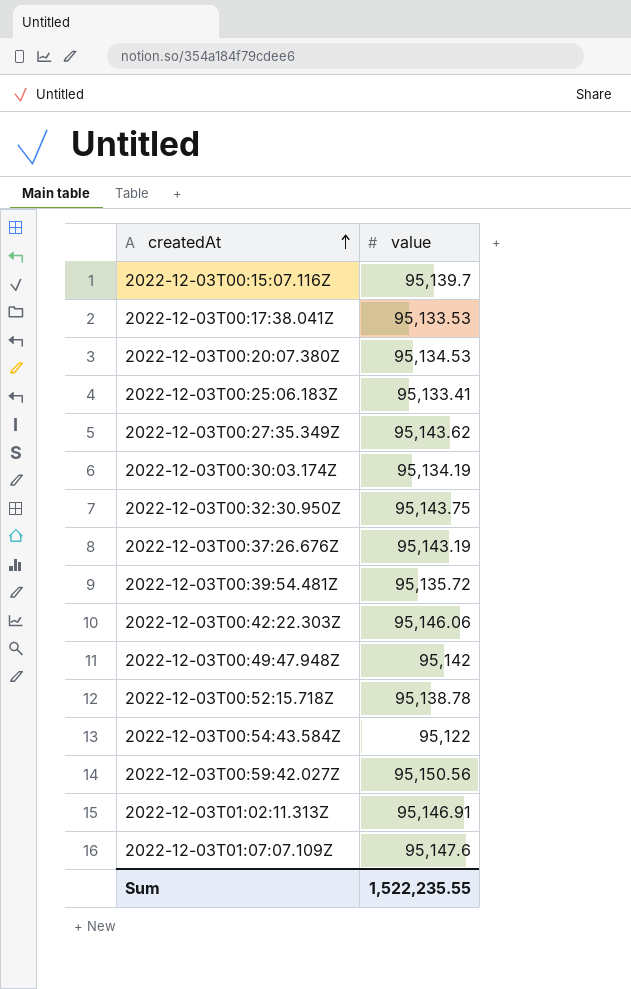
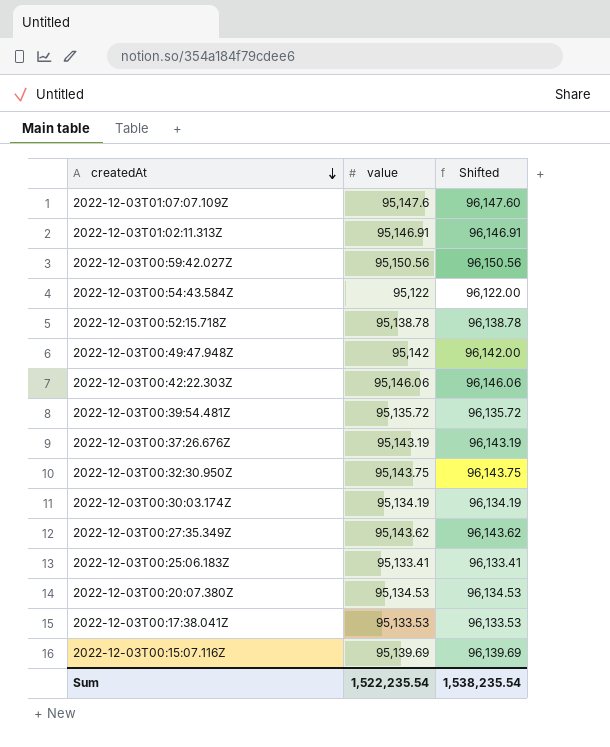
row order: createdAt ascending -> createdAt descending
column Shifted | formula: none -> [value] + 1000
2022-12-03T00:15:07.116Z | value: 95,139.7 -> 95,139.69
Sum | value: 1,522,235.55 -> 1,522,235.54

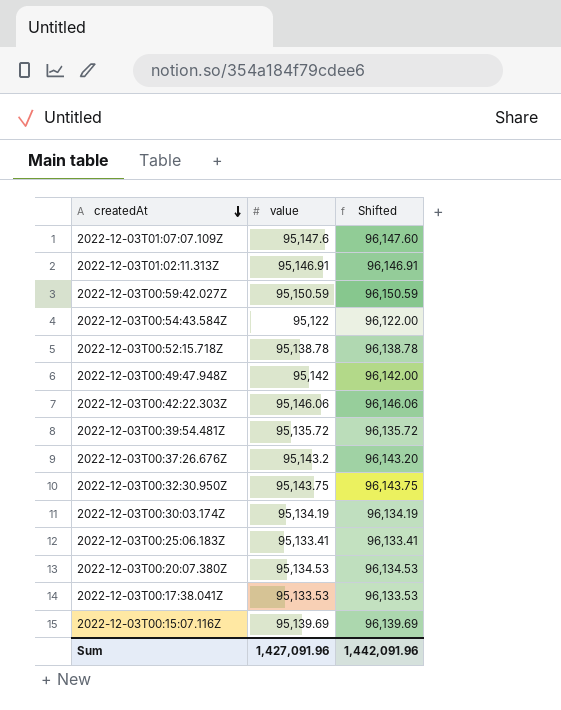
row 2022-12-03T00:27:35.349Z: 95,143.62 | 96,143.62 -> none
2022-12-03T00:59:42.027Z | value: 95,150.56 -> 95,150.59
2022-12-03T00:59:42.027Z | Shifted: 96,150.56 -> 96,150.59
2022-12-03T00:37:26.676Z | value: 95,143.19 -> 95,143.2
2022-12-03T00:37:26.676Z | Shifted: 96,143.19 -> 96,143.20
Sum | value: 1,522,235.54 -> 1,427,091.96
Sum | Shifted: 1,538,235.54 -> 1,442,091.96

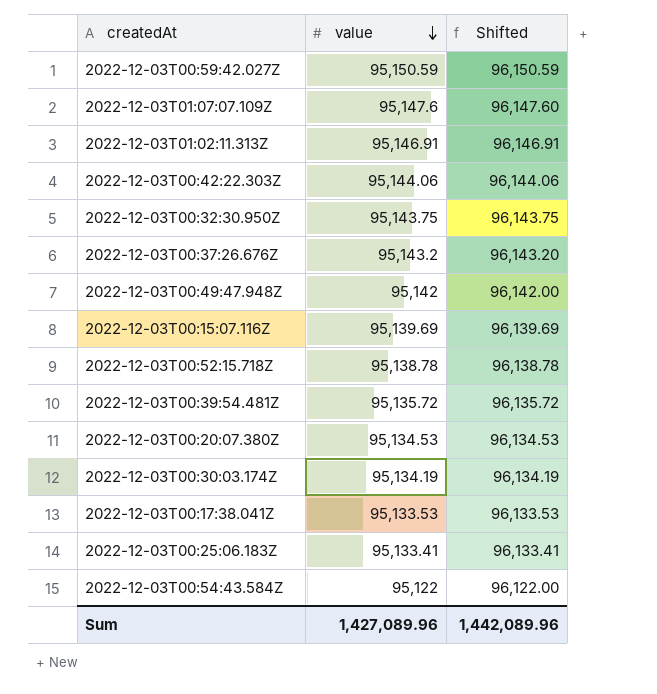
row order: createdAt descending -> value descending
2022-12-03T00:42:22.303Z | value: 95,146.06 -> 95,144.06
2022-12-03T00:42:22.303Z | Shifted: 96,146.06 -> 96,144.06
Sum | value: 1,427,091.96 -> 1,427,089.96
Sum | Shifted: 1,442,091.96 -> 1,442,089.96

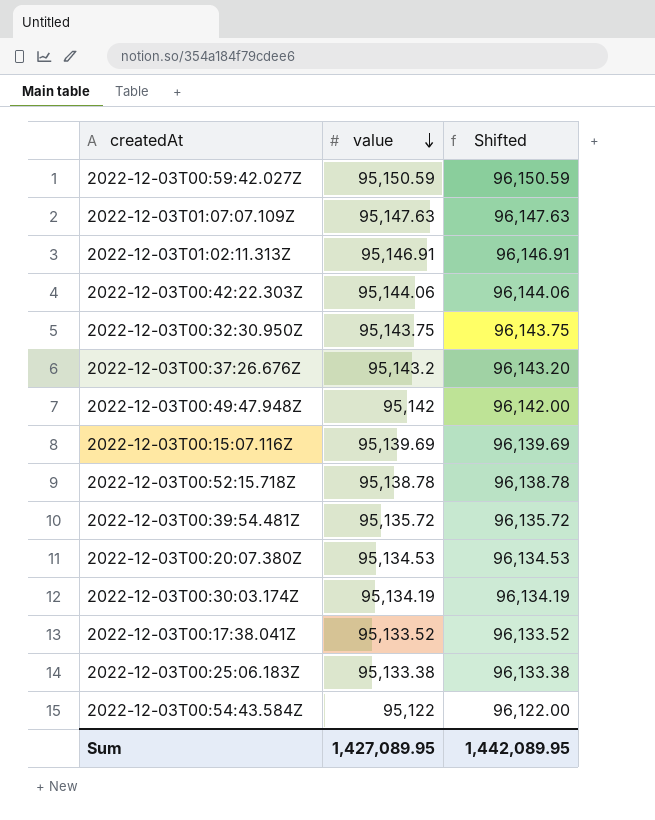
2022-12-03T01:07:07.109Z | value: 95,147.6 -> 95,147.63
2022-12-03T01:07:07.109Z | Shifted: 96,147.60 -> 96,147.63
2022-12-03T00:17:38.041Z | value: 95,133.53 -> 95,133.52
2022-12-03T00:17:38.041Z | Shifted: 96,133.53 -> 96,133.52
2022-12-03T00:25:06.183Z | value: 95,133.41 -> 95,133.38
2022-12-03T00:25:06.183Z | Shifted: 96,133.41 -> 96,133.38
Sum | value: 1,427,089.96 -> 1,427,089.95
Sum | Shifted: 1,442,089.96 -> 1,442,089.95

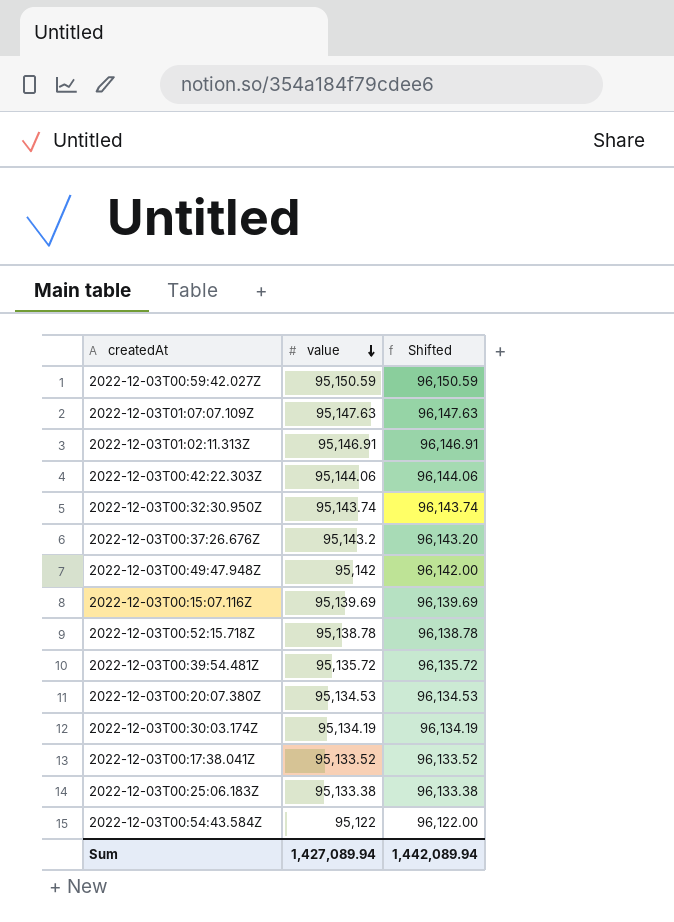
2022-12-03T00:32:30.950Z | value: 95,143.75 -> 95,143.74
2022-12-03T00:32:30.950Z | Shifted: 96,143.75 -> 96,143.74
Sum | value: 1,427,089.95 -> 1,427,089.94
Sum | Shifted: 1,442,089.95 -> 1,442,089.94

